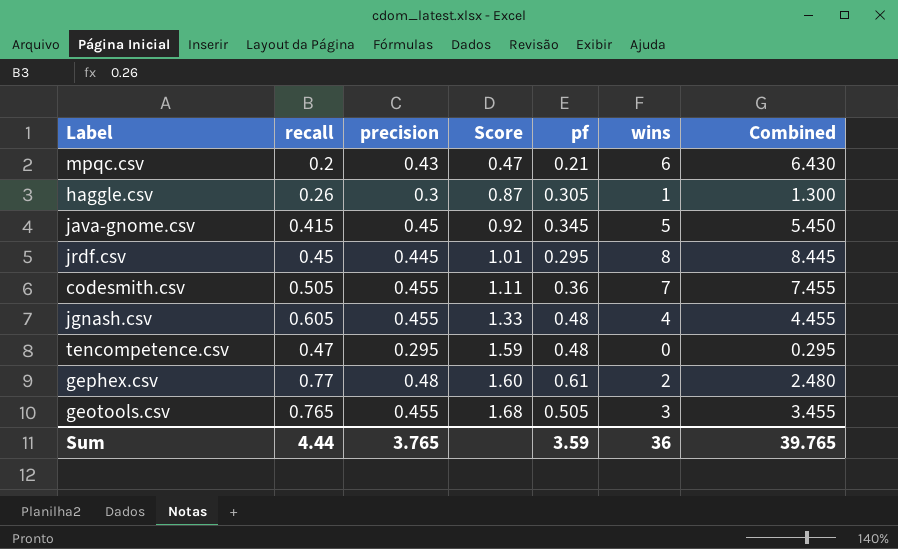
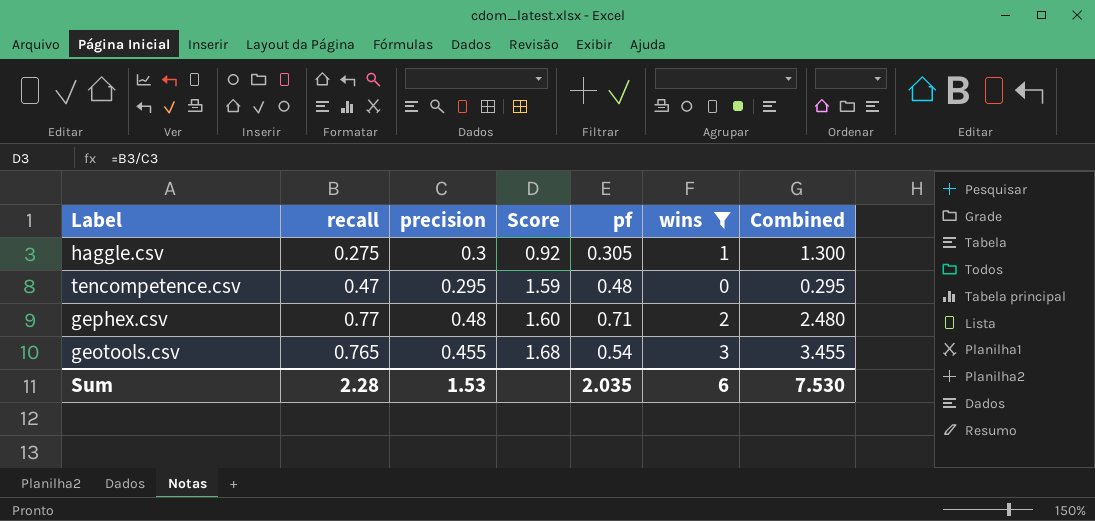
filter: none -> wins <= 3
haggle.csv | recall: 0.26 -> 0.275
haggle.csv | Score: 0.87 -> 0.92
gephex.csv | pf: 0.61 -> 0.71
geotools.csv | pf: 0.505 -> 0.54
Sum | recall: 4.44 -> 2.28
Sum | precision: 3.765 -> 1.53
Sum | pf: 3.59 -> 2.035
Sum | wins: 36 -> 6
Sum | Combined: 39.765 -> 7.530

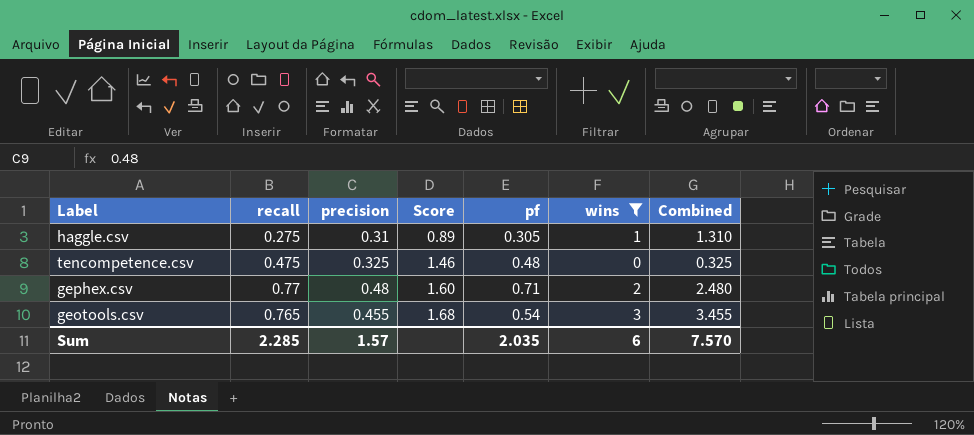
haggle.csv | precision: 0.3 -> 0.31
haggle.csv | Score: 0.92 -> 0.89
haggle.csv | Combined: 1.300 -> 1.310
tencompetence.csv | recall: 0.47 -> 0.475
tencompetence.csv | precision: 0.295 -> 0.325
tencompetence.csv | Score: 1.59 -> 1.46
tencompetence.csv | Combined: 0.295 -> 0.325
Sum | recall: 2.28 -> 2.285
Sum | precision: 1.53 -> 1.57
Sum | Combined: 7.530 -> 7.570

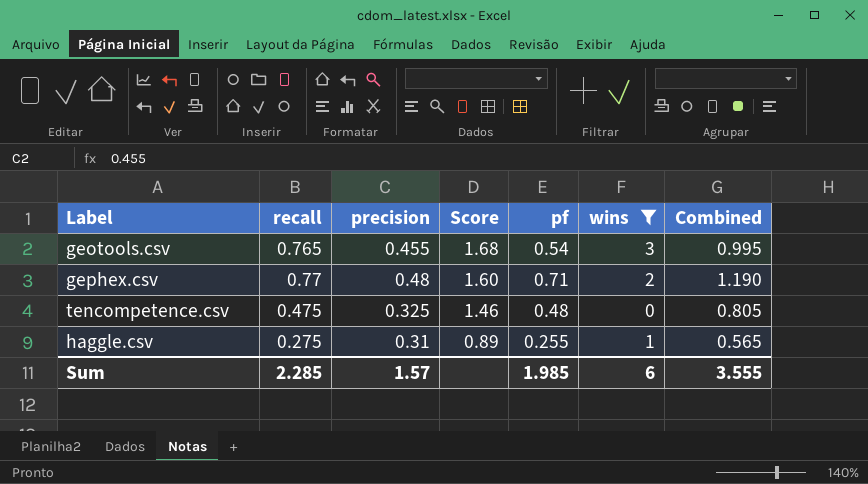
row order: Score ascending -> Score descending
column Combined | formula: [precision] + [wins] -> [precision] + [pf]
haggle.csv | pf: 0.305 -> 0.255
Sum | pf: 2.035 -> 1.985
Sum | Combined: 7.570 -> 3.555

